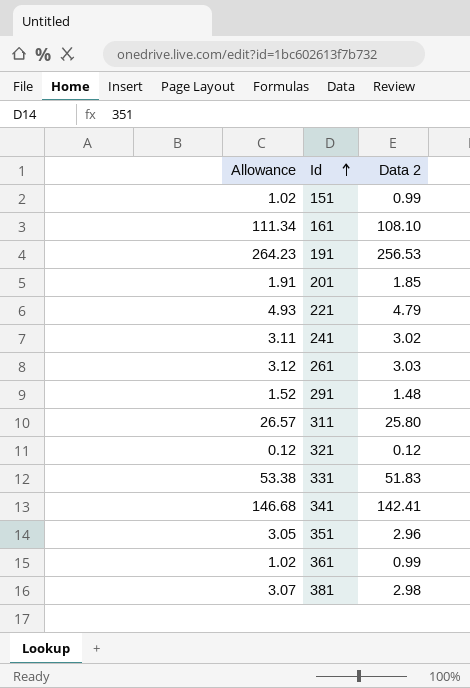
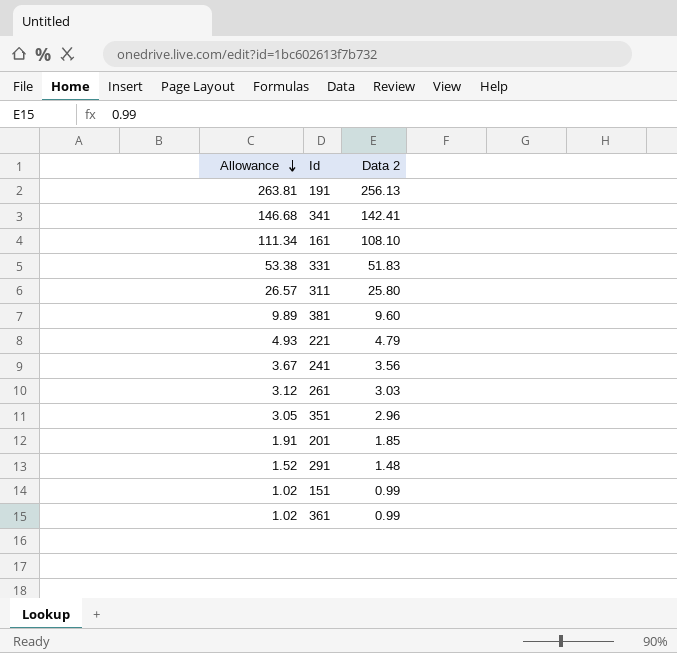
row order: Id ascending -> Allowance descending
row 321: 0.12 | 0.12 -> none
191 | Allowance: 264.23 -> 263.81
191 | Data 2: 256.53 -> 256.13
381 | Allowance: 3.07 -> 9.89
381 | Data 2: 2.98 -> 9.60
241 | Allowance: 3.11 -> 3.67
241 | Data 2: 3.02 -> 3.56

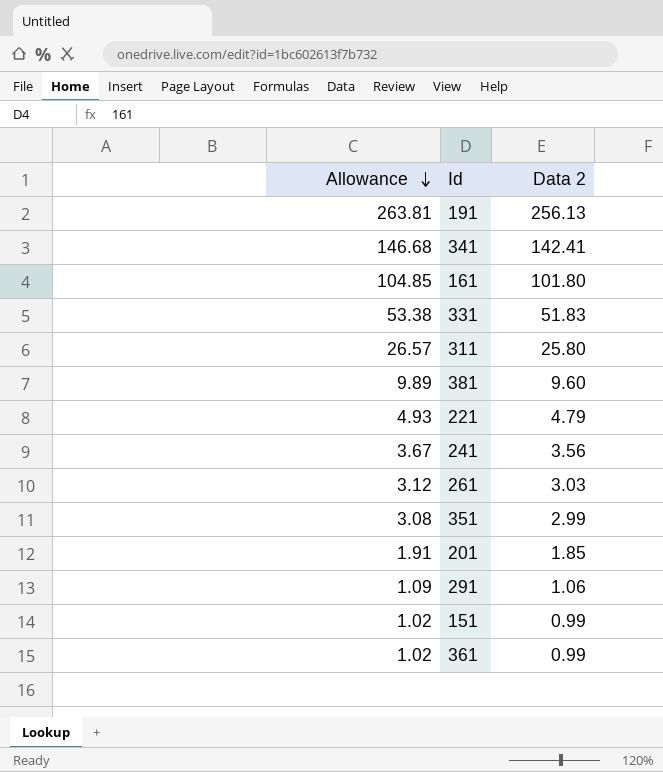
161 | Allowance: 111.34 -> 104.85
161 | Data 2: 108.10 -> 101.80
351 | Allowance: 3.05 -> 3.08
351 | Data 2: 2.96 -> 2.99
291 | Allowance: 1.52 -> 1.09
291 | Data 2: 1.48 -> 1.06

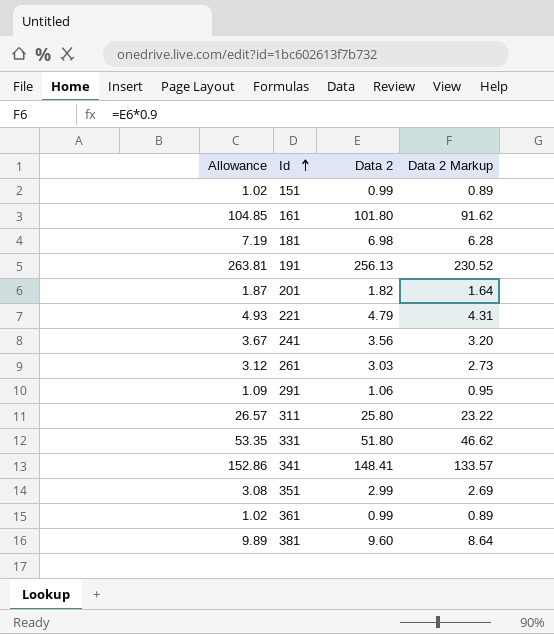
row order: Allowance descending -> Id ascending
column Data 2 Markup | formula: none -> [Data 2] * 0.9
row 181: none -> 7.19 | 6.98 | 6.28
201 | Allowance: 1.91 -> 1.87
201 | Data 2: 1.85 -> 1.82
331 | Allowance: 53.38 -> 53.35
331 | Data 2: 51.83 -> 51.80
341 | Allowance: 146.68 -> 152.86
341 | Data 2: 142.41 -> 148.41

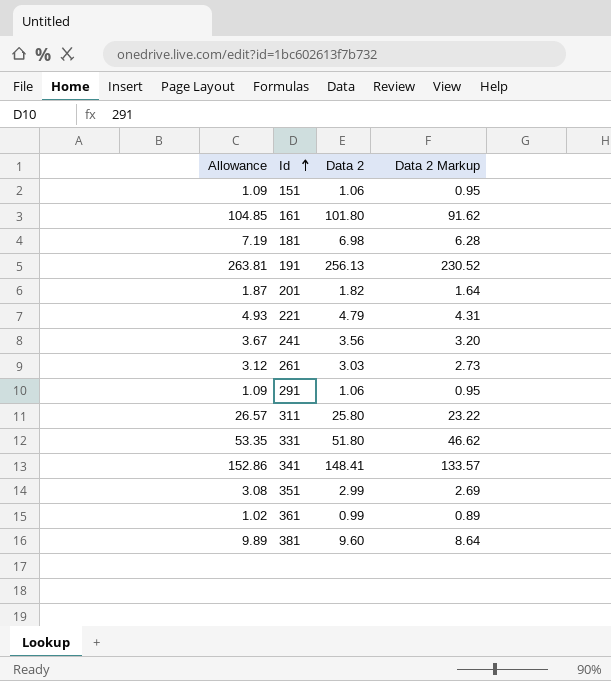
151 | Allowance: 1.02 -> 1.09
151 | Data 2: 0.99 -> 1.06
151 | Data 2 Markup: 0.89 -> 0.95

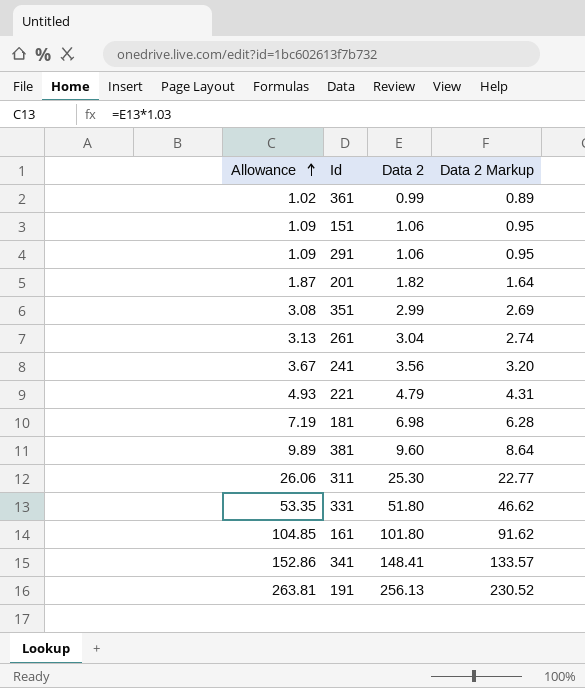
row order: Id ascending -> Allowance ascending
261 | Allowance: 3.12 -> 3.13
261 | Data 2: 3.03 -> 3.04
261 | Data 2 Markup: 2.73 -> 2.74
311 | Allowance: 26.57 -> 26.06
311 | Data 2: 25.80 -> 25.30
311 | Data 2 Markup: 23.22 -> 22.77

